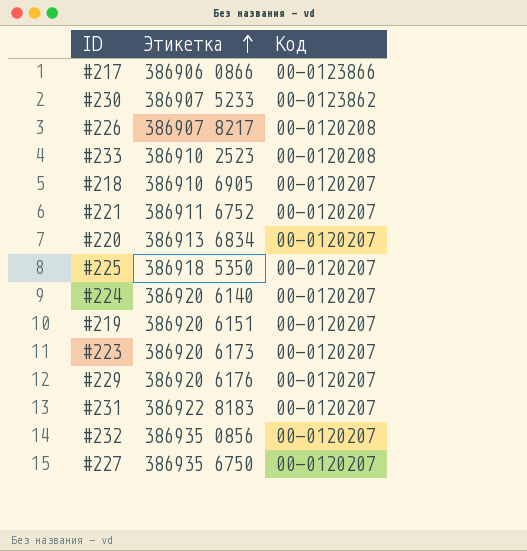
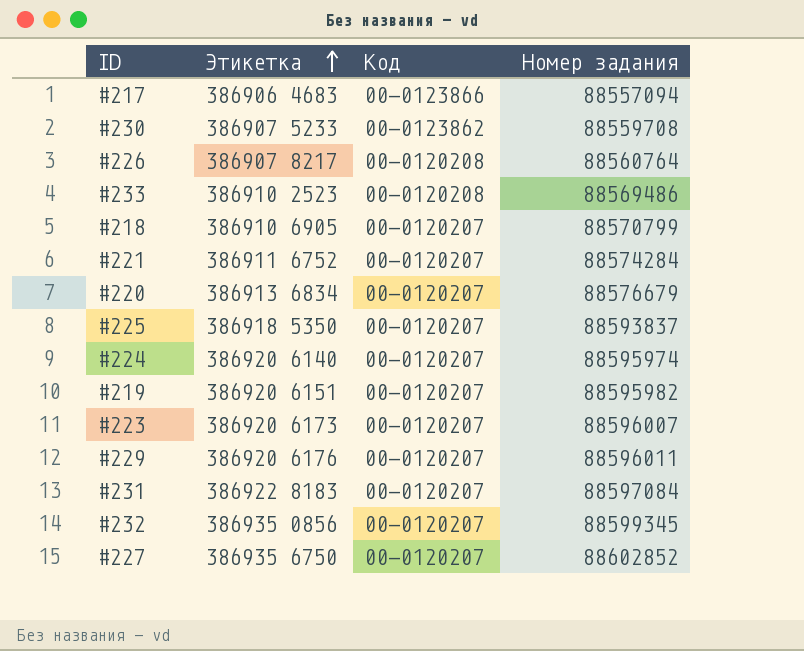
column Номер задания | position: none -> 4
#217 | Этикетка: 386906 0866 -> 386906 4683

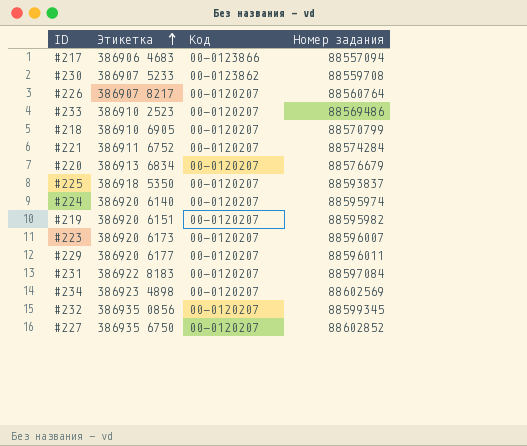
#226 | Код: 00-0120208 -> 00-0120207
#233 | Код: 00-0120208 -> 00-0120207
#229 | Этикетка: 386920 6176 -> 386920 6177
row #234: none -> 386923 4898 | 00-0120207 | 88602569

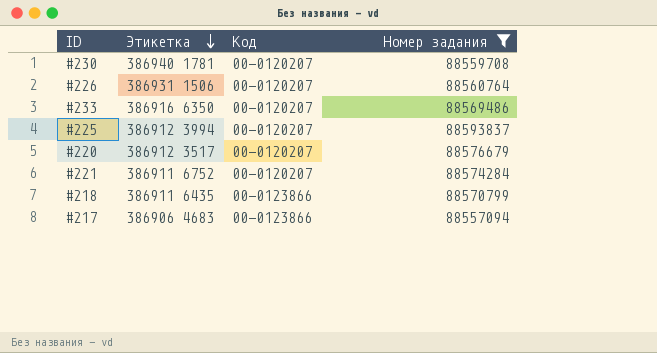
filter: none -> Номер задания <= 88593837
row order: Этикетка ascending -> Этикетка descending
#230 | Этикетка: 386907 5233 -> 386940 1781
#230 | Код: 00-0123862 -> 00-0120207
#226 | Этикетка: 386907 8217 -> 386931 1506
#233 | Этикетка: 386910 2523 -> 386916 6350
#225 | Этикетка: 386918 5350 -> 386912 3994
#220 | Этикетка: 386913 6834 -> 386912 3517
#218 | Этикетка: 386910 6905 -> 386911 6435
#218 | Код: 00-0120207 -> 00-0123866

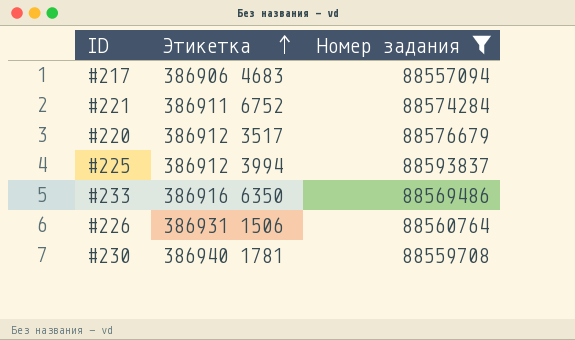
row order: Этикетка descending -> Этикетка ascending
column Код | position: 3 -> none
row #218: 386911 6435 | 00-0123866 | 88570799 -> none

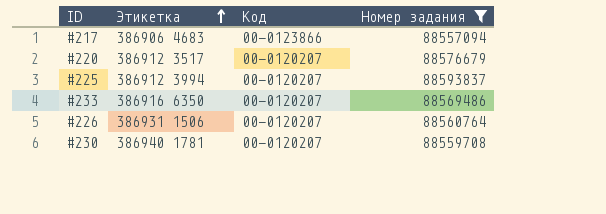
column Код | position: none -> 3
row #221: 386911 6752 | 88574284 -> none

